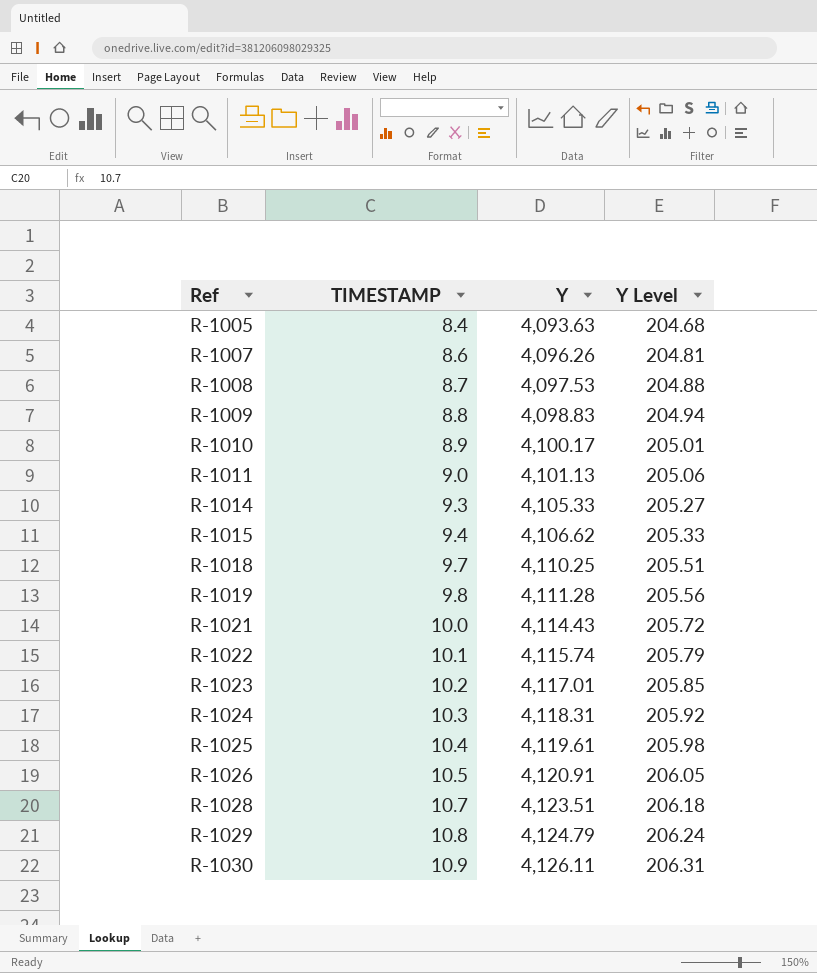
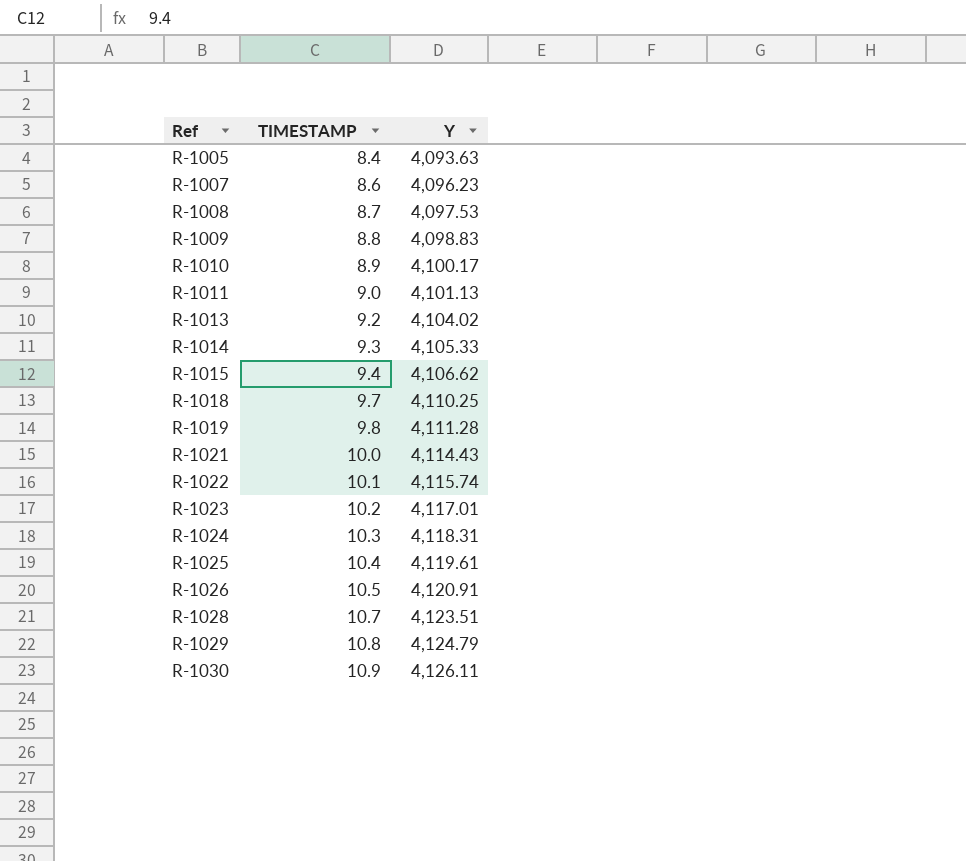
column Y Level | formula: [Y] * 0.05 -> none
R-1007 | Y: 4,096.26 -> 4,096.23
row R-1013: none -> 9.2 | 4,104.02

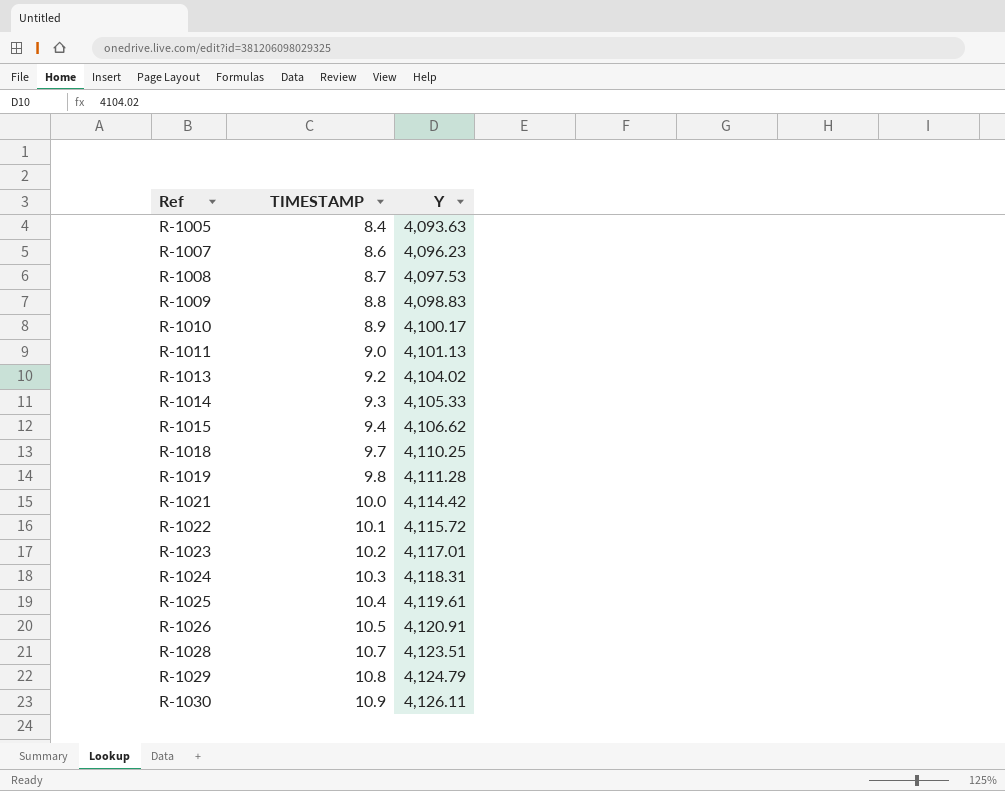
R-1021 | Y: 4,114.43 -> 4,114.42
R-1022 | Y: 4,115.74 -> 4,115.72

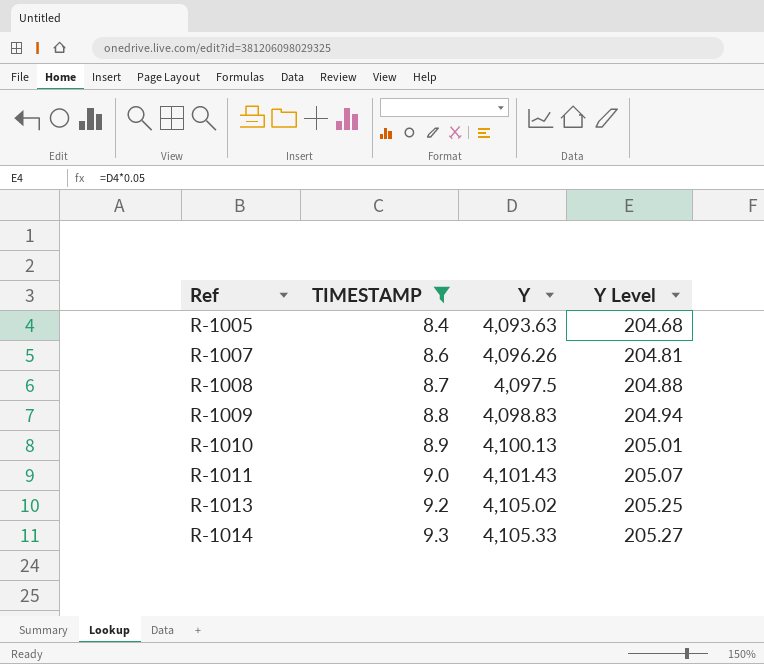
filter: none -> TIMESTAMP <= 9.3
column Y Level | formula: none -> [Y] * 0.05
R-1007 | Y: 4,096.23 -> 4,096.26
R-1008 | Y: 4,097.53 -> 4,097.5
R-1010 | Y: 4,100.17 -> 4,100.13
R-1011 | Y: 4,101.13 -> 4,101.43
R-1013 | Y: 4,104.02 -> 4,105.02

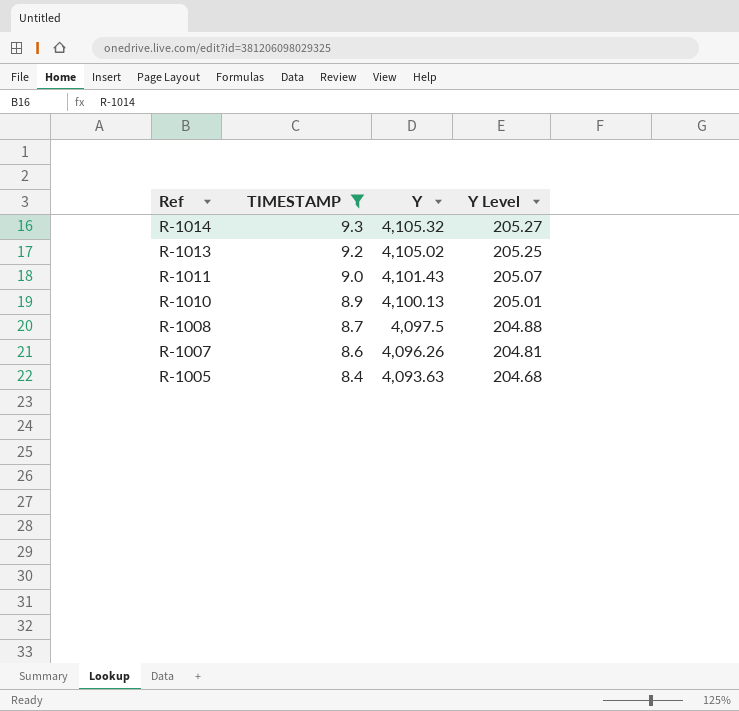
row order: Ref ascending -> Ref descending
row R-1009: 8.8 | 4,098.83 | 204.94 -> none
R-1014 | Y: 4,105.33 -> 4,105.32

